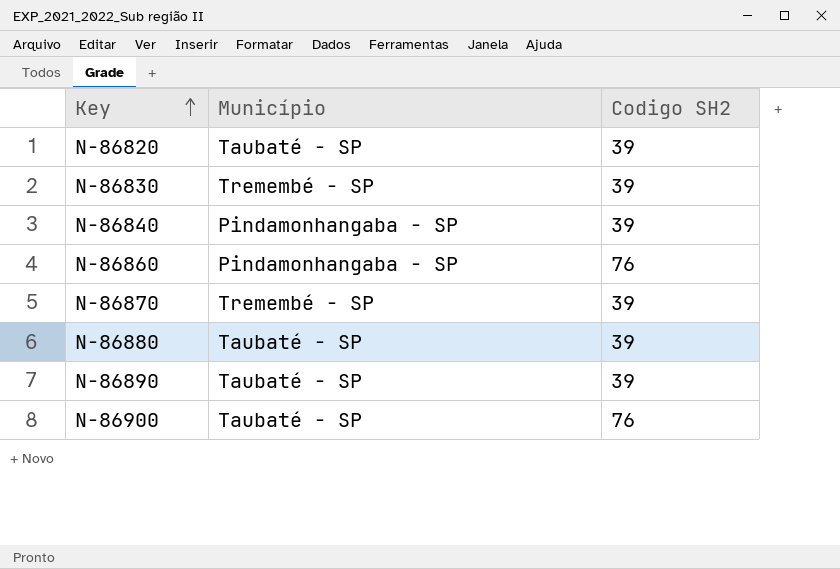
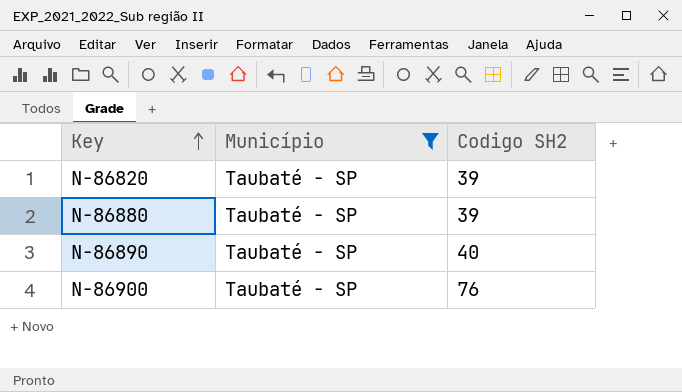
filter: none -> Município = Taubaté - SP
N-86890 | Codigo SH2: 39 -> 40

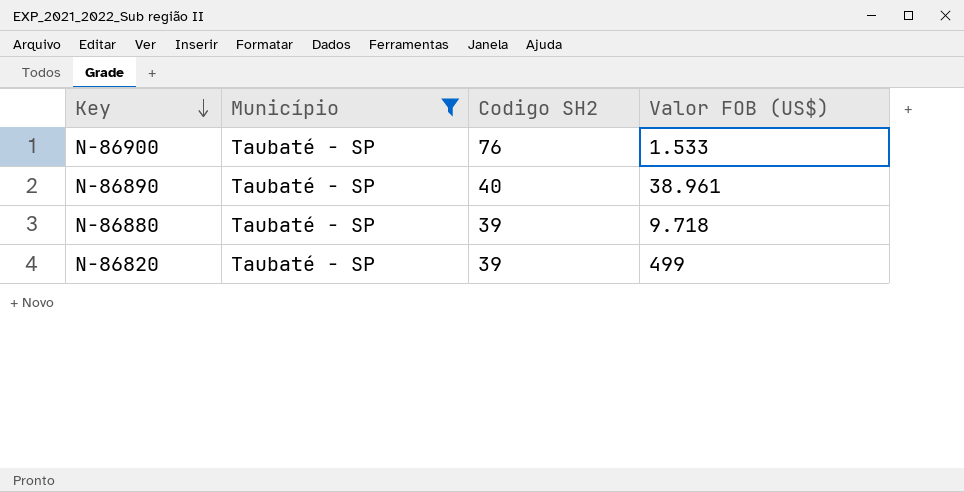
row order: Key ascending -> Key descending
column Valor FOB (US$) | position: none -> 4

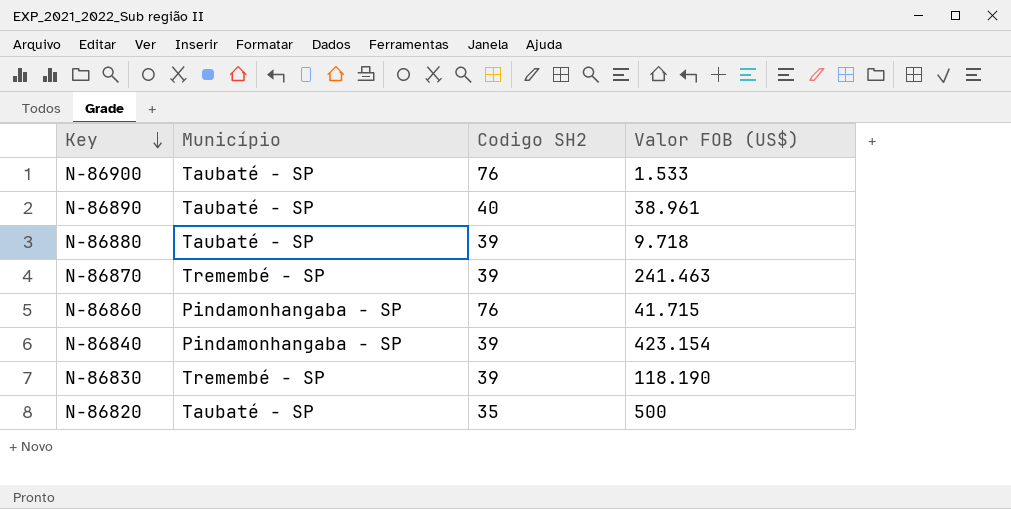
filter: Município = Taubaté - SP -> none
N-86820 | Codigo SH2: 39 -> 35
N-86820 | Valor FOB (US$): 499 -> 500

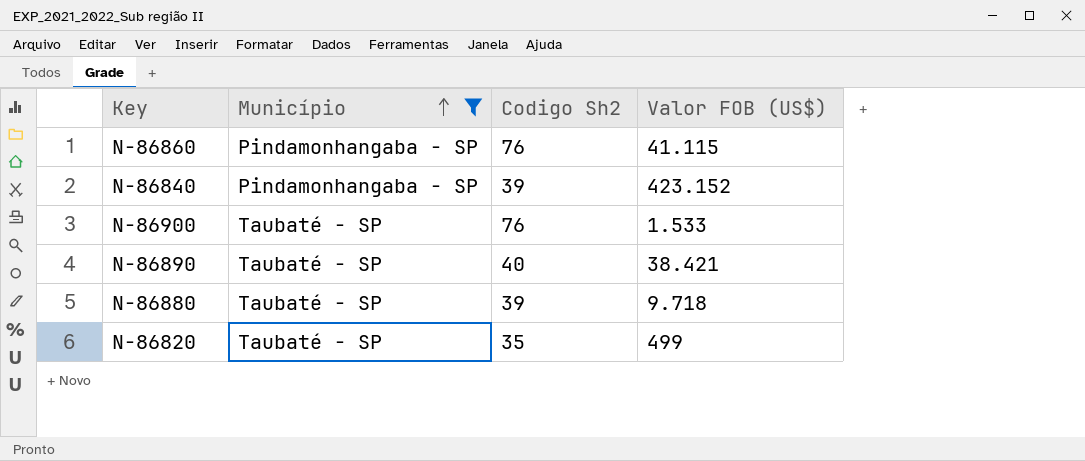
filter: none -> Município != Tremembé - SP
row order: Key descending -> Município ascending
column name: Codigo SH2 -> Codigo Sh2
N-86860 | Valor FOB (US$): 41.715 -> 41.115
N-86840 | Valor FOB (US$): 423.154 -> 423.152
N-86890 | Valor FOB (US$): 38.961 -> 38.421
N-86820 | Valor FOB (US$): 500 -> 499

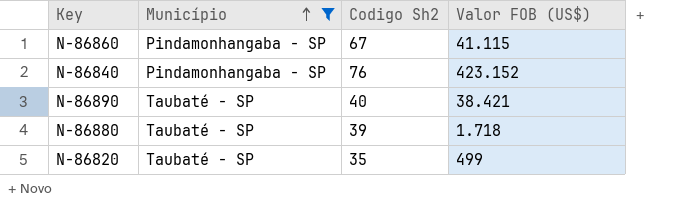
row N-86900: Taubaté - SP | 76 | 1.533 -> none
N-86860 | Codigo Sh2: 76 -> 67
N-86840 | Codigo Sh2: 39 -> 76
N-86880 | Valor FOB (US$): 9.718 -> 1.718

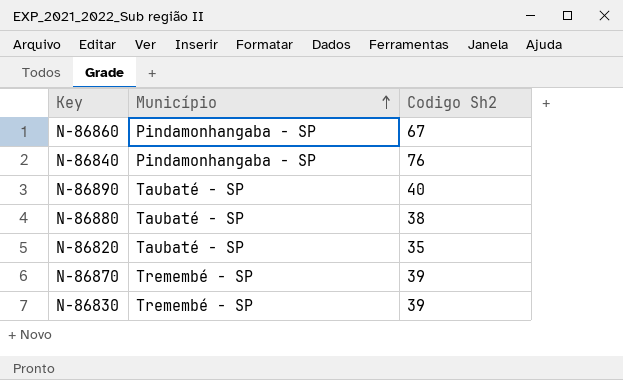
filter: Município != Tremembé - SP -> none
column Valor FOB (US$) | position: 4 -> none
N-86880 | Codigo Sh2: 39 -> 38

